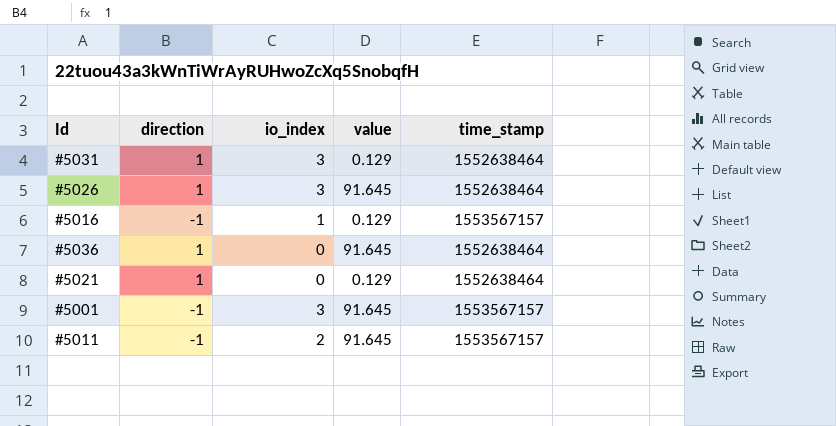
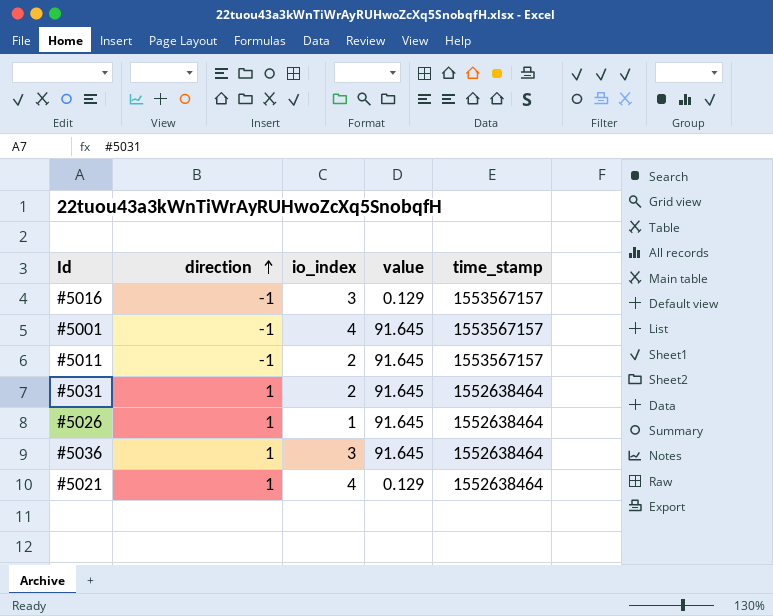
row order: none -> direction ascending
#5016 | io_index: 1 -> 3
#5001 | io_index: 3 -> 4
#5031 | io_index: 3 -> 2
#5031 | value: 0.129 -> 91.645
#5026 | io_index: 3 -> 1
#5036 | io_index: 0 -> 3
#5021 | io_index: 0 -> 4

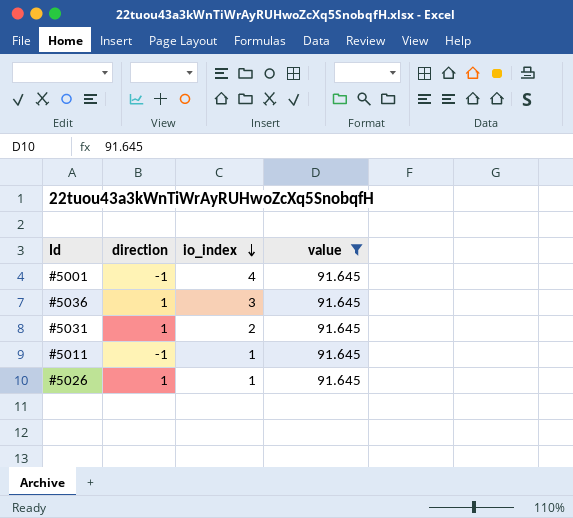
filter: none -> value = 91.645
row order: direction ascending -> io_index descending
column time_stamp | position: 5 -> none
#5011 | io_index: 2 -> 1

